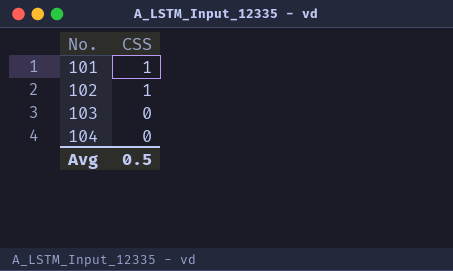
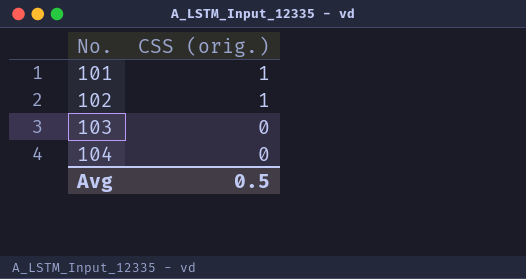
column name: CSS -> CSS (orig.)

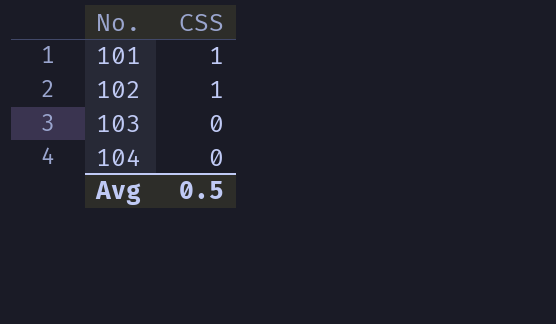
column name: CSS (orig.) -> CSS

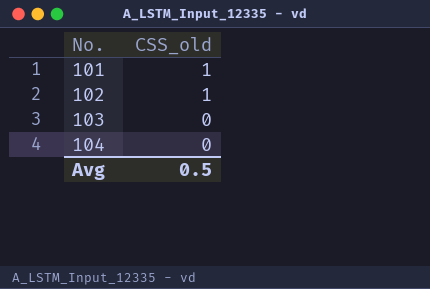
column name: CSS -> CSS_old

